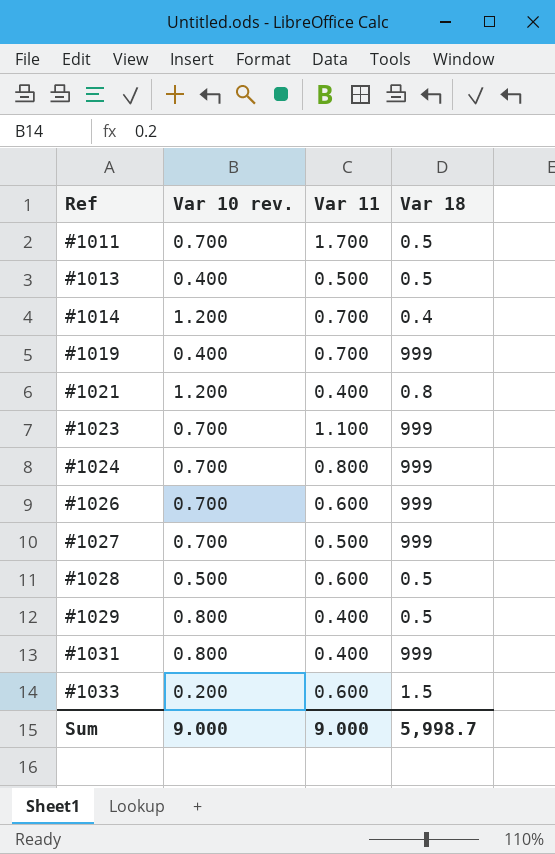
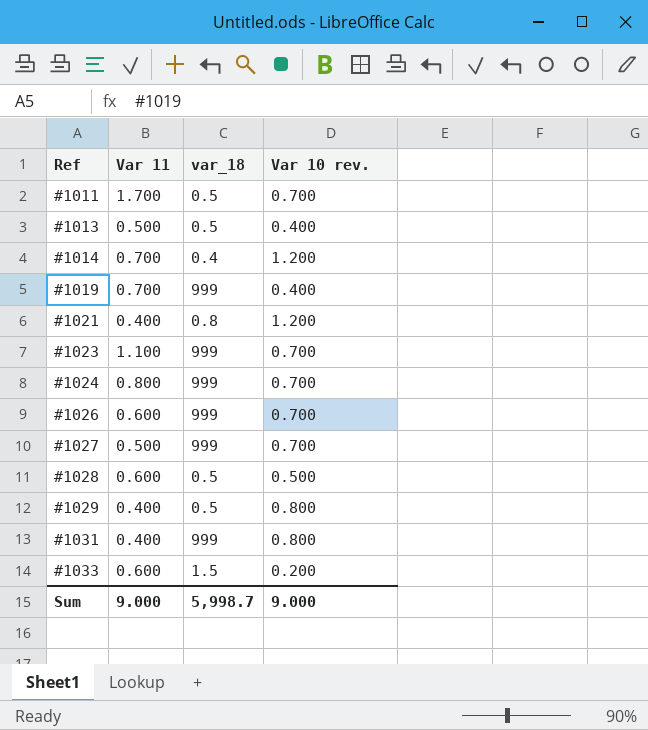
column name: Var 18 -> var_18
column Var 10 rev. | position: 2 -> 4

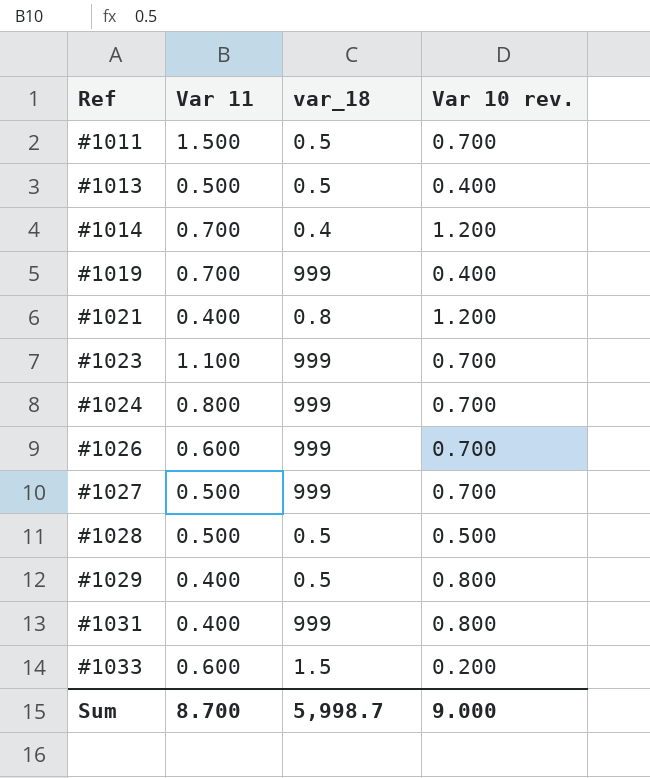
#1011 | Var 11: 1.700 -> 1.500
#1028 | Var 11: 0.600 -> 0.500
Sum | Var 11: 9.000 -> 8.700

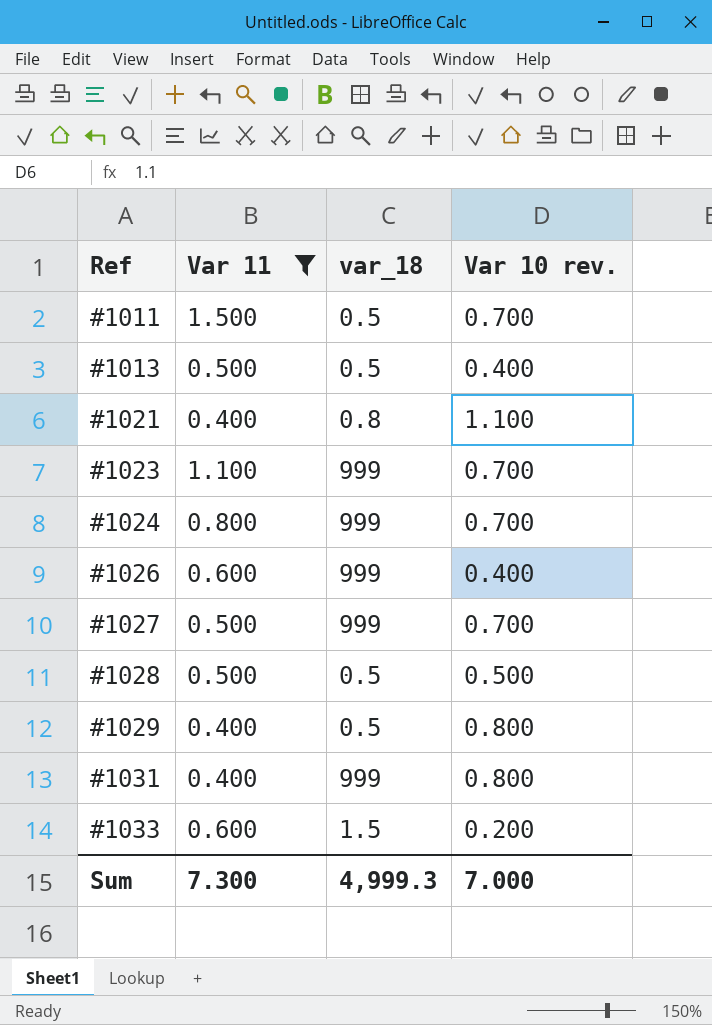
filter: none -> Var 11 != 0.700
#1021 | Var 10 rev.: 1.200 -> 1.100
#1026 | Var 10 rev.: 0.700 -> 0.400
Sum | Var 11: 8.700 -> 7.300
Sum | var_18: 5,998.7 -> 4,999.3
Sum | Var 10 rev.: 9.000 -> 7.000

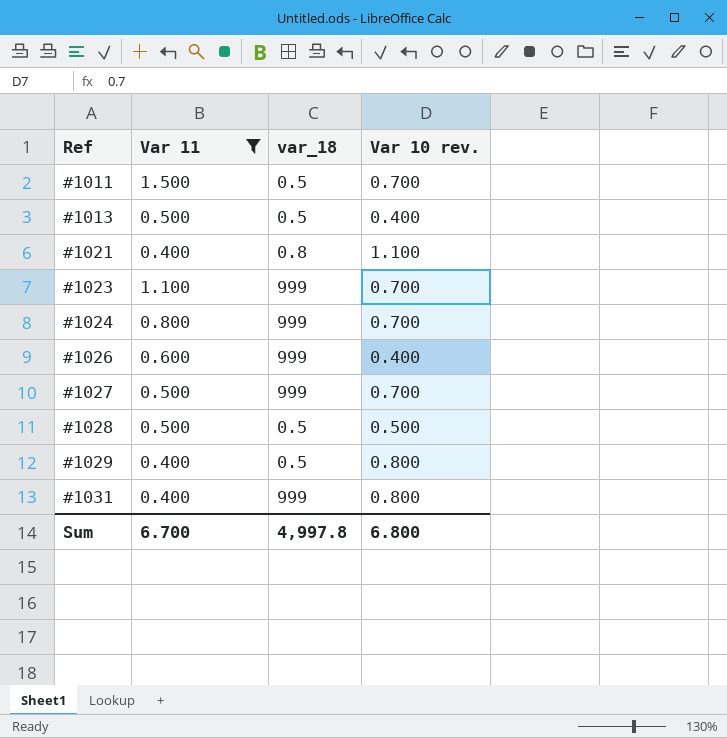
row #1033: 0.600 | 1.5 | 0.200 -> none
Sum | Var 11: 7.300 -> 6.700
Sum | var_18: 4,999.3 -> 4,997.8
Sum | Var 10 rev.: 7.000 -> 6.800

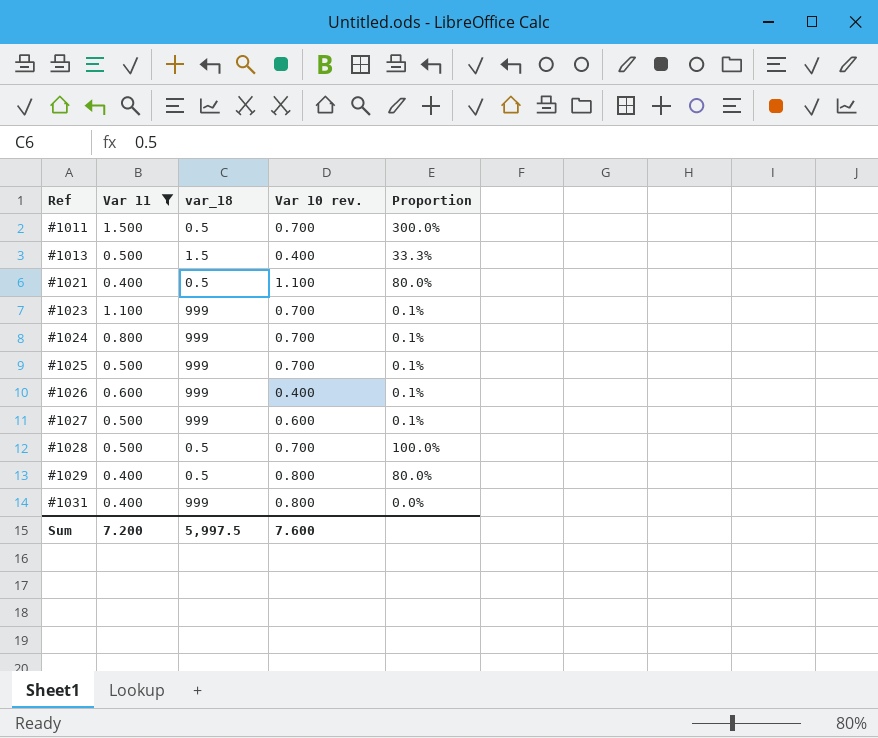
column Proportion | formula: none -> [Var 11] / [var_18]
#1013 | var_18: 0.5 -> 1.5
#1021 | var_18: 0.8 -> 0.5
row #1025: none -> 0.500 | 999 | 0.700 | 0.1%
#1027 | Var 10 rev.: 0.700 -> 0.600
#1028 | Var 10 rev.: 0.500 -> 0.700
Sum | Var 11: 6.700 -> 7.200
Sum | var_18: 4,997.8 -> 5,997.5
Sum | Var 10 rev.: 6.800 -> 7.600

